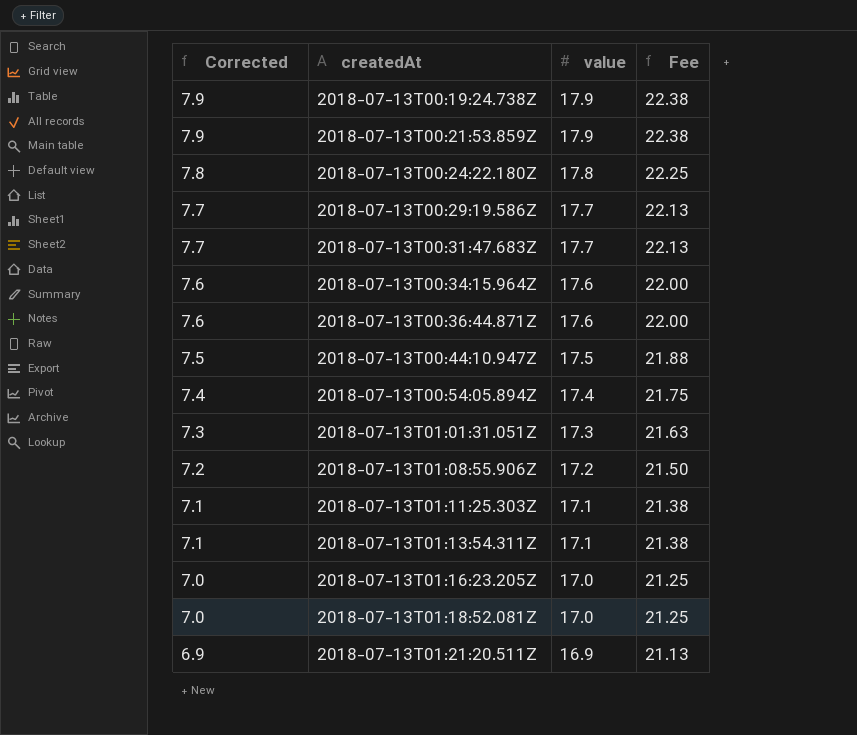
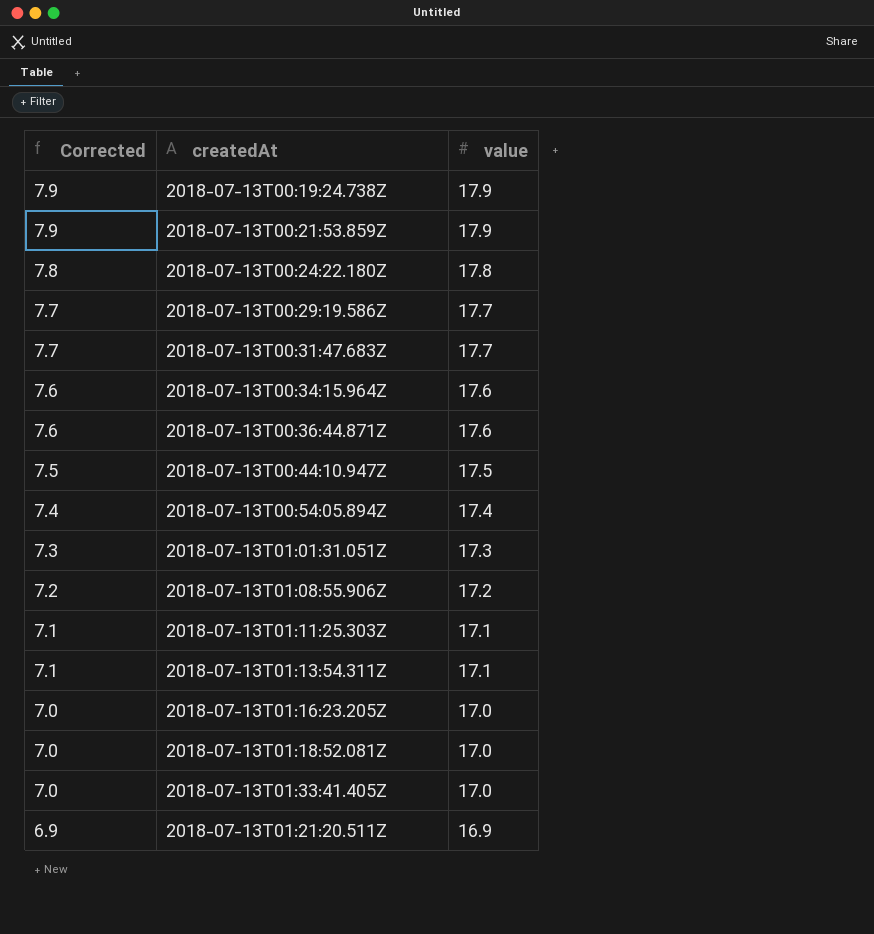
column Fee | formula: [value] * 1.25 -> none
row 2018-07-13T01:33:41.405Z: none -> 7.0 | 17.0

